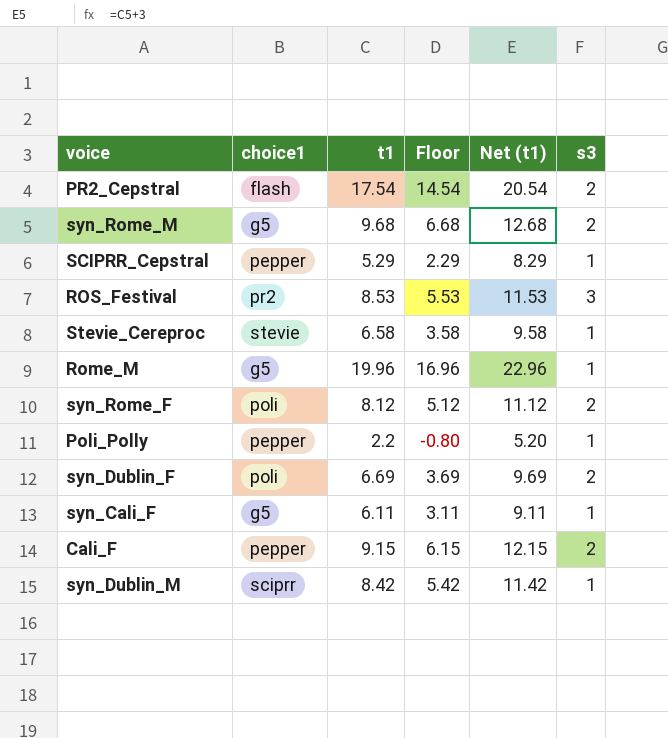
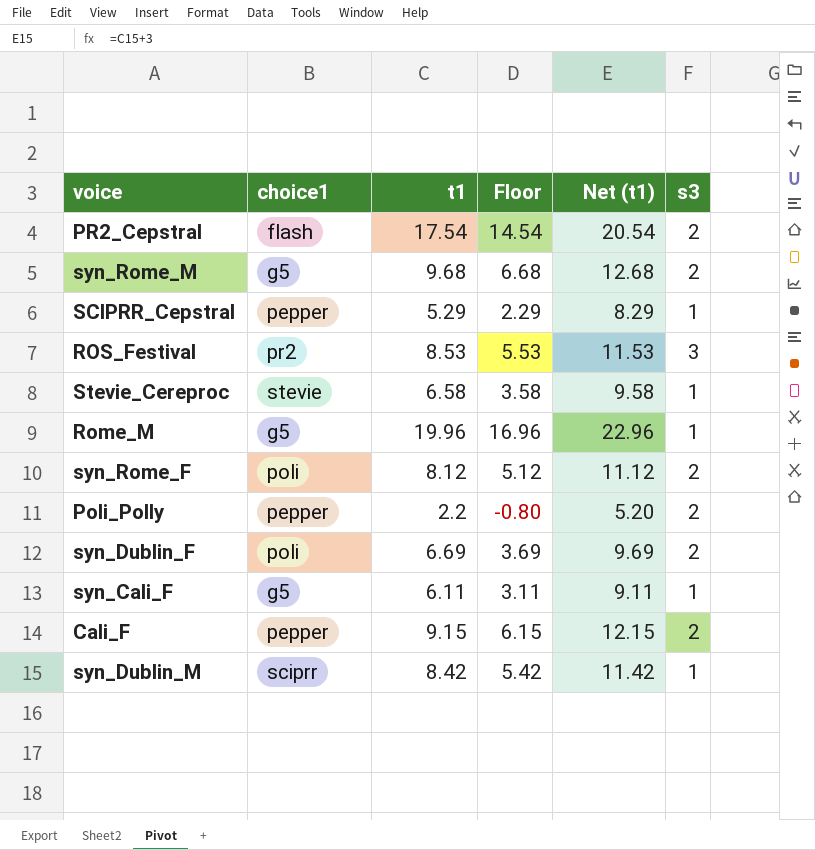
Poli_Polly | s3: 1 -> 2

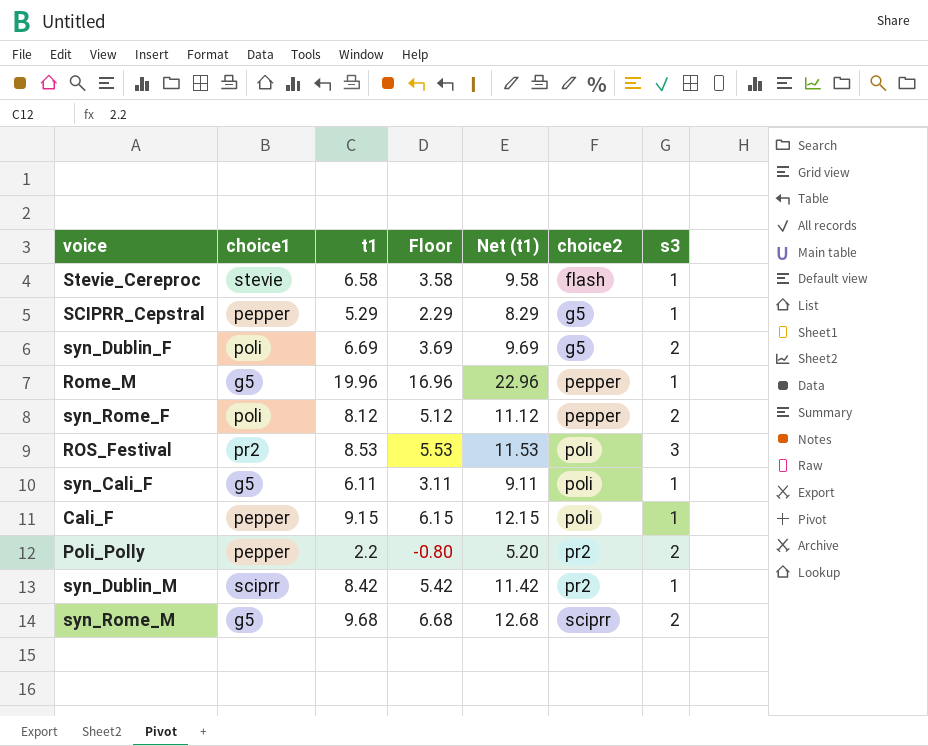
row order: none -> choice2 ascending
column choice2 | position: none -> 6
row PR2_Cepstral: flash | 17.54 | 14.54 | 20.54 | 2 -> none
Cali_F | s3: 2 -> 1

